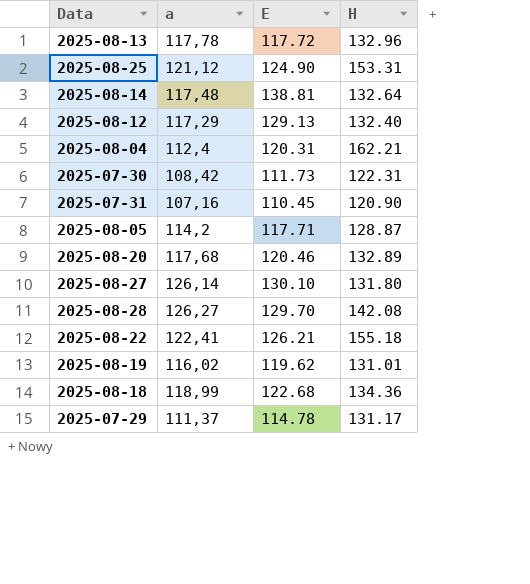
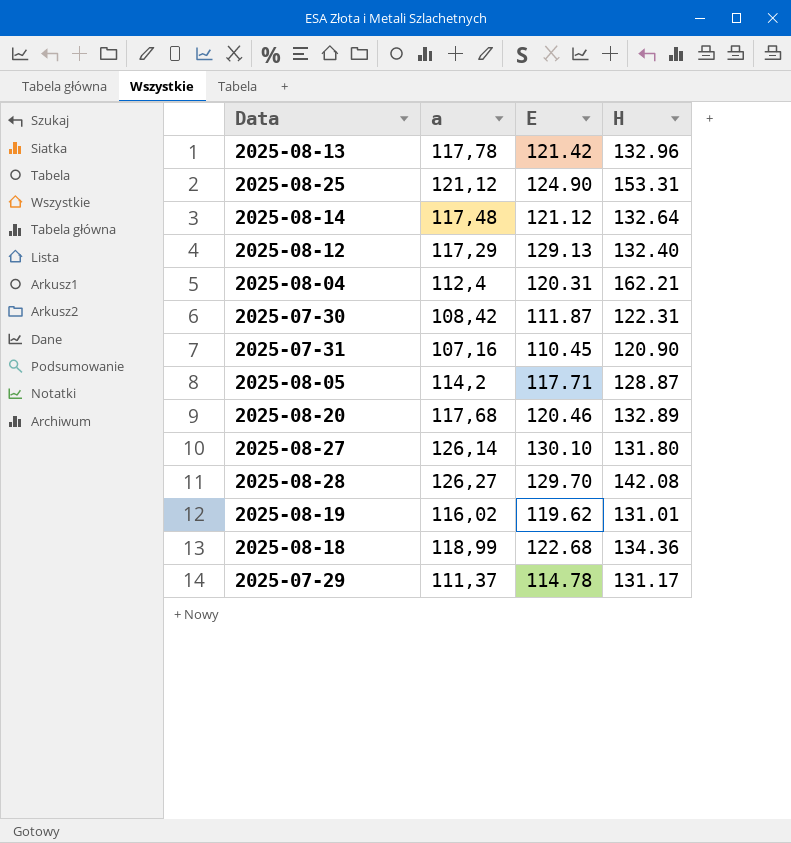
row 2025-08-22: 122,41 | 126.21 | 155.18 -> none
2025-08-13 | E: 117.72 -> 121.42
2025-08-14 | E: 138.81 -> 121.12
2025-07-30 | E: 111.73 -> 111.87

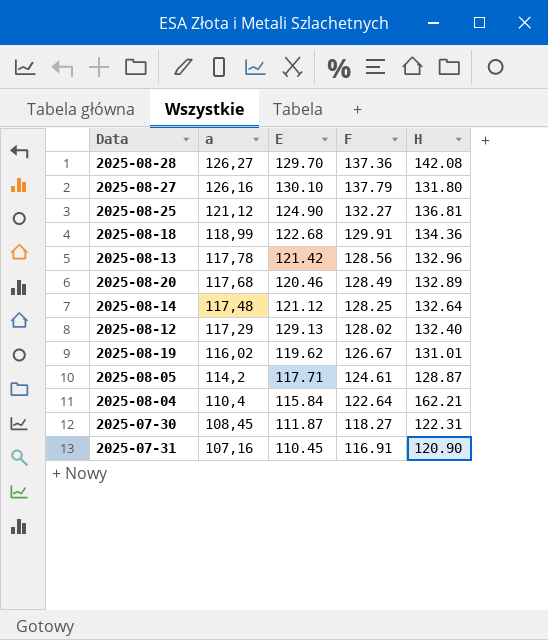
row order: none -> a descending
column F | position: none -> 4
row 2025-07-29: 111,37 | 114.78 | 131.17 -> none
2025-08-27 | a: 126,14 -> 126,16
2025-08-25 | H: 153.31 -> 136.81
2025-08-04 | a: 112,4 -> 110,4
2025-08-04 | E: 120.31 -> 115.84
2025-07-30 | a: 108,42 -> 108,45

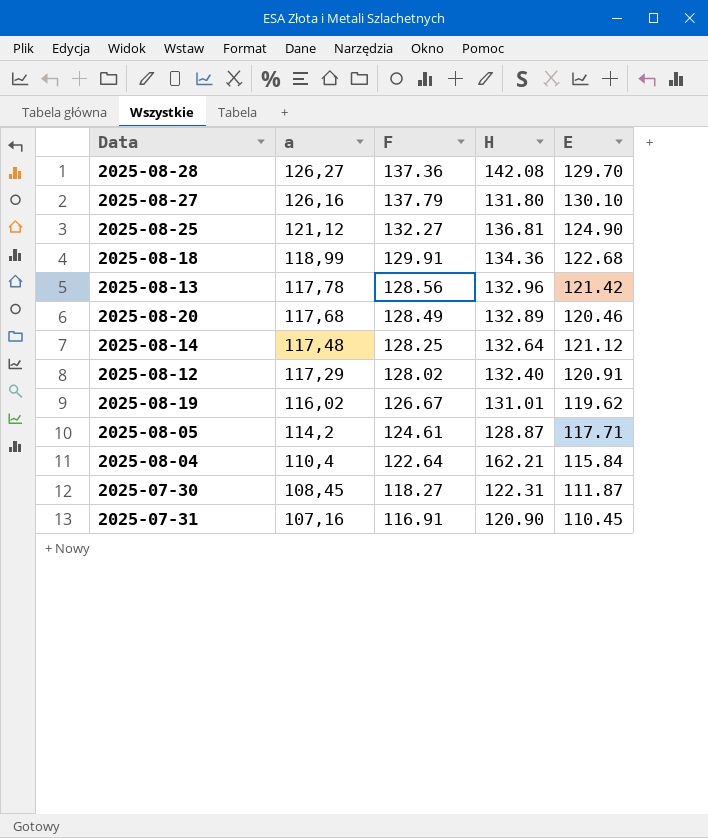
column E | position: 3 -> 5
2025-08-12 | E: 129.13 -> 120.91

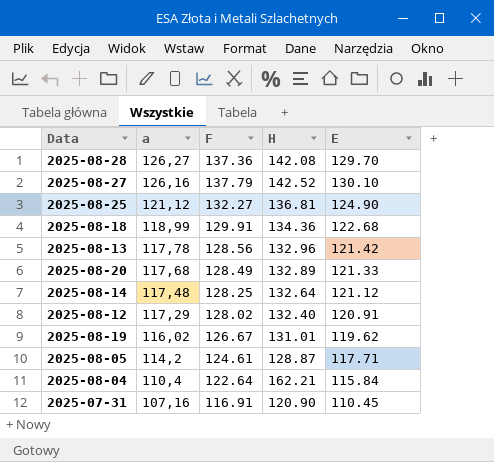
row 2025-07-30: 108,45 | 118.27 | 122.31 | 111.87 -> none
2025-08-27 | H: 131.80 -> 142.52
2025-08-20 | E: 120.46 -> 121.33

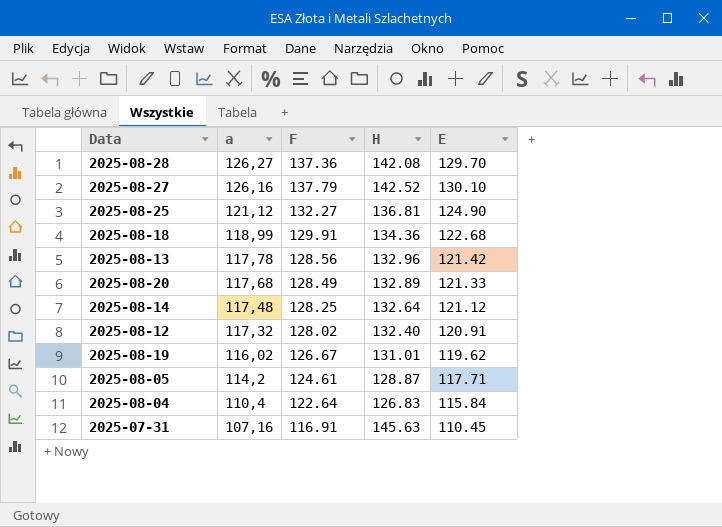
2025-08-12 | a: 117,29 -> 117,32
2025-08-04 | H: 162.21 -> 126.83
2025-07-31 | H: 120.90 -> 145.63

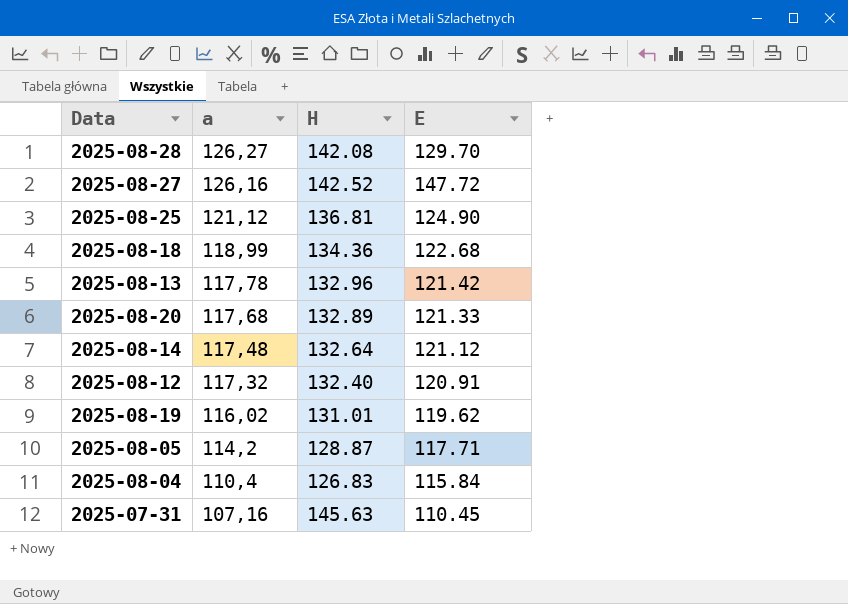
column F | position: 3 -> none
2025-08-27 | E: 130.10 -> 147.72

